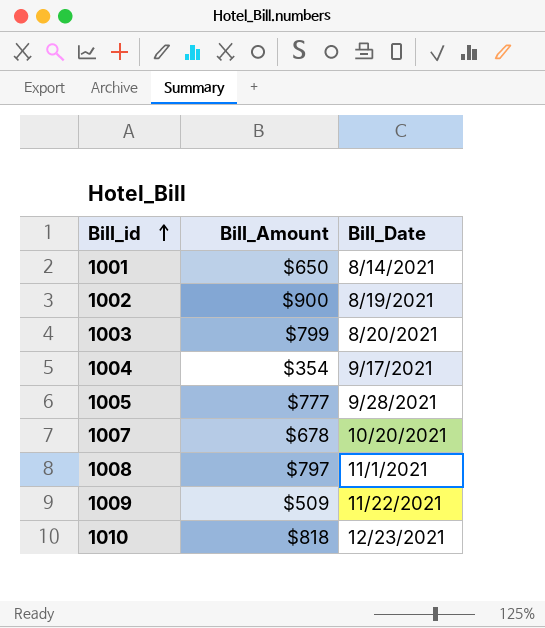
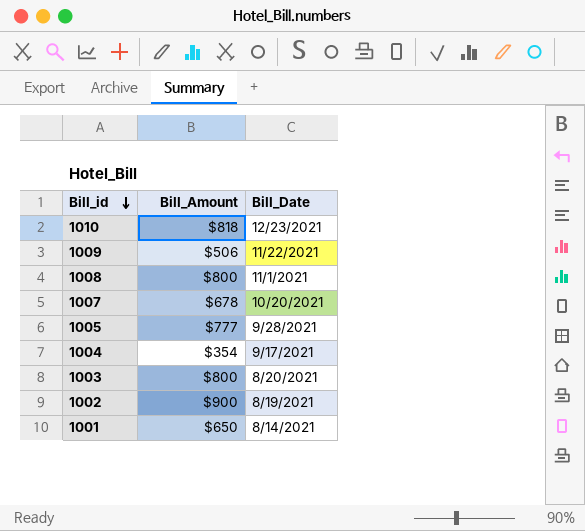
row order: Bill_id ascending -> Bill_id descending
1009 | Bill_Amount: $509 -> $506
1008 | Bill_Amount: $797 -> $800
1003 | Bill_Amount: $799 -> $800

